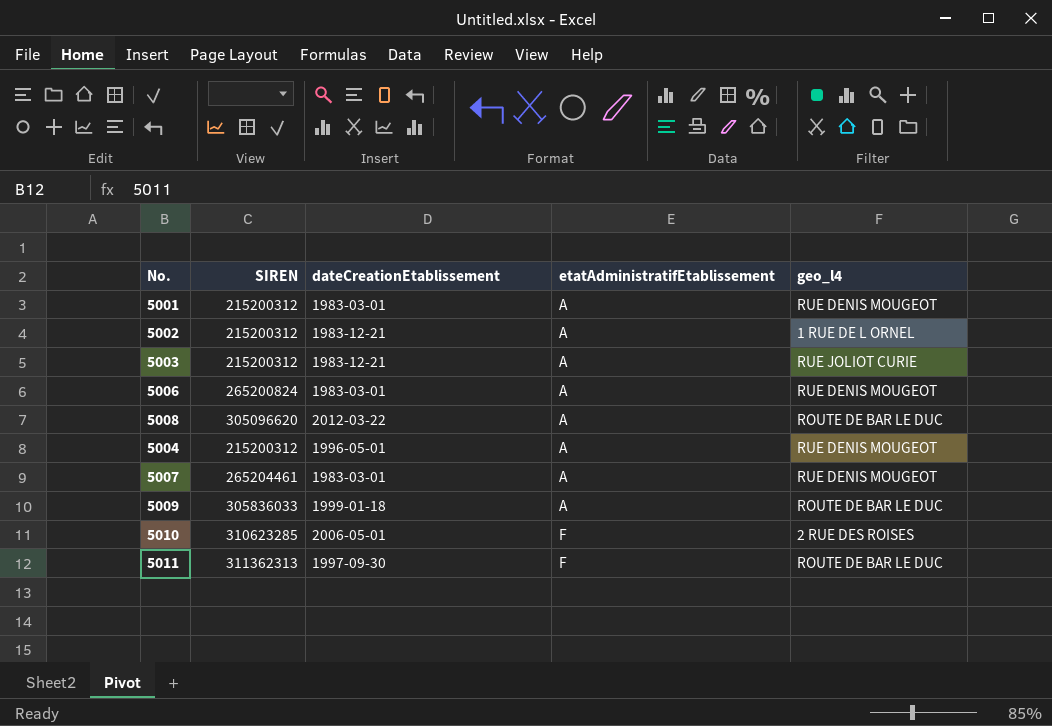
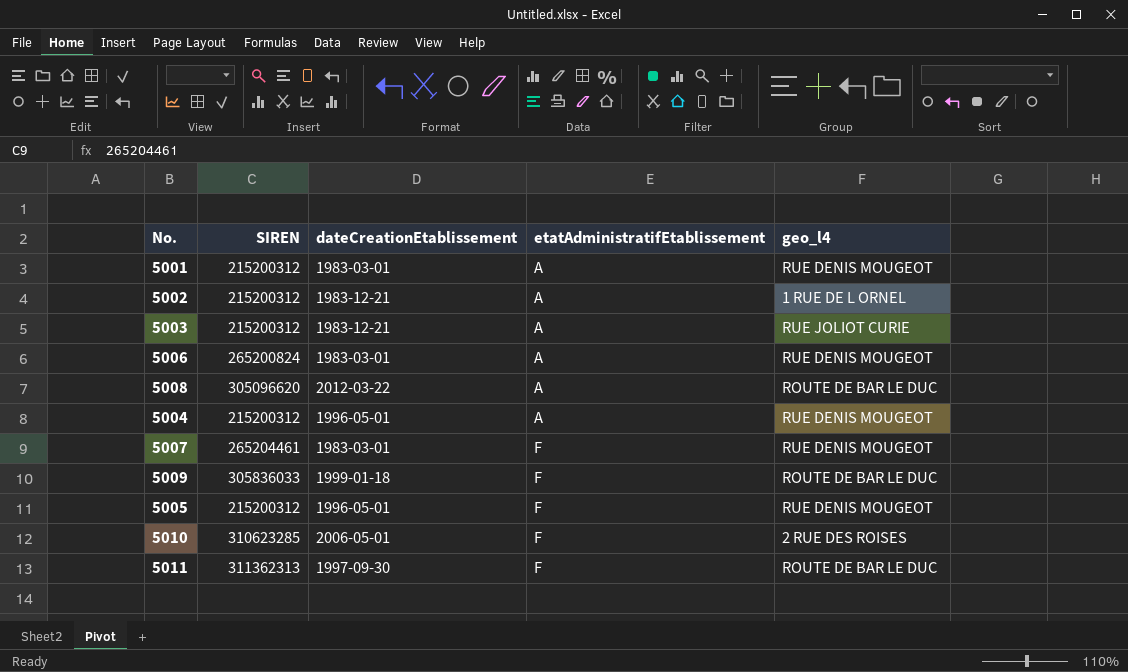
5007 | etatAdministratifEtablissement: A -> F
5009 | etatAdministratifEtablissement: A -> F
row 5005: none -> 215200312 | 1996-05-01 | F | RUE DENIS MOUGEOT

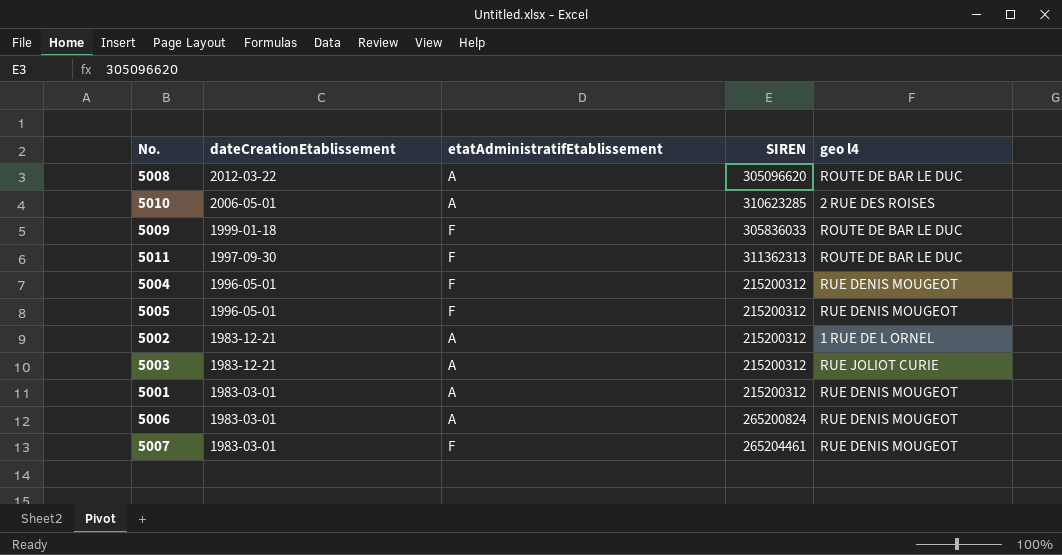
row order: etatAdministratifEtablissement ascending -> dateCreationEtablissement descending
column SIREN | position: 2 -> 4
column name: geo_l4 -> geo l4
5010 | etatAdministratifEtablissement: F -> A
5004 | etatAdministratifEtablissement: A -> F

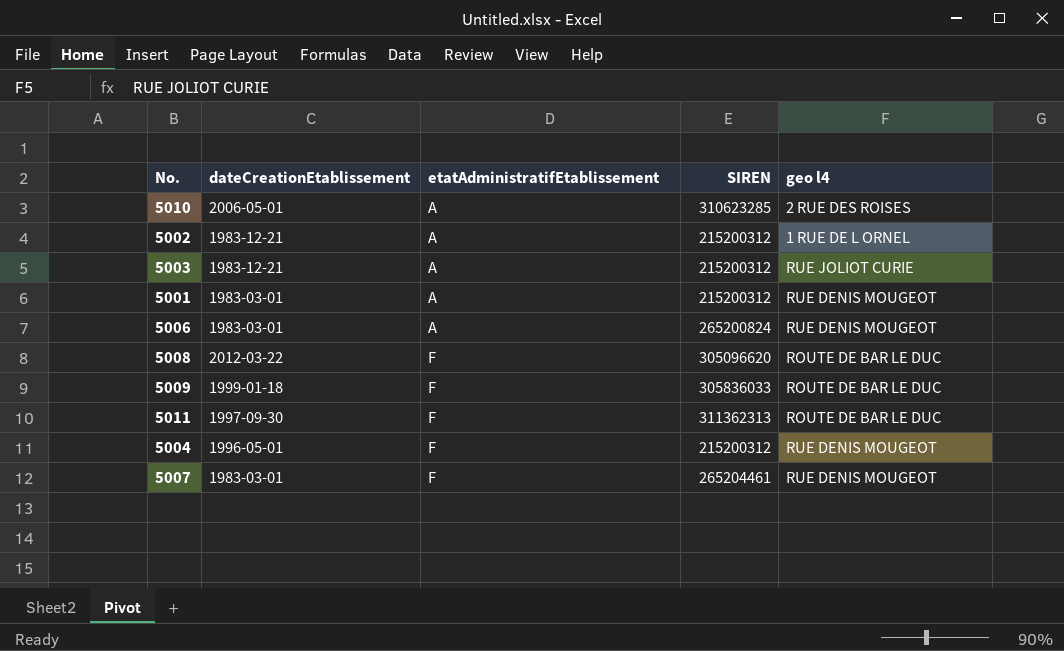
row order: dateCreationEtablissement descending -> etatAdministratifEtablissement ascending
row 5005: 1996-05-01 | F | 215200312 | RUE DENIS MOUGEOT -> none
5008 | etatAdministratifEtablissement: A -> F

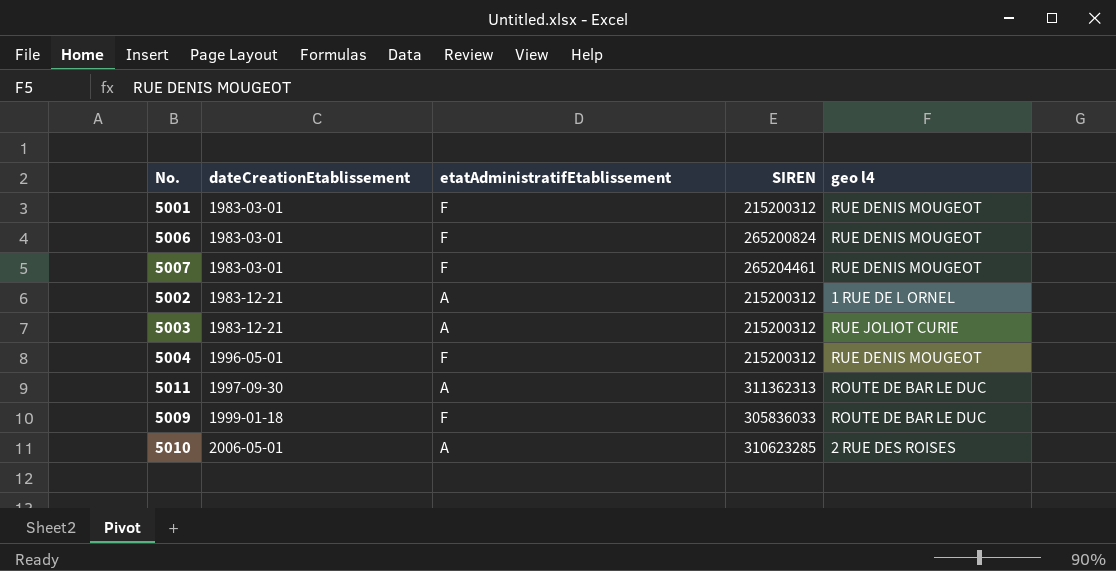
row order: etatAdministratifEtablissement ascending -> dateCreationEtablissement ascending
row 5008: 2012-03-22 | F | 305096620 | ROUTE DE BAR LE DUC -> none
5001 | etatAdministratifEtablissement: A -> F
5006 | etatAdministratifEtablissement: A -> F
5011 | etatAdministratifEtablissement: F -> A

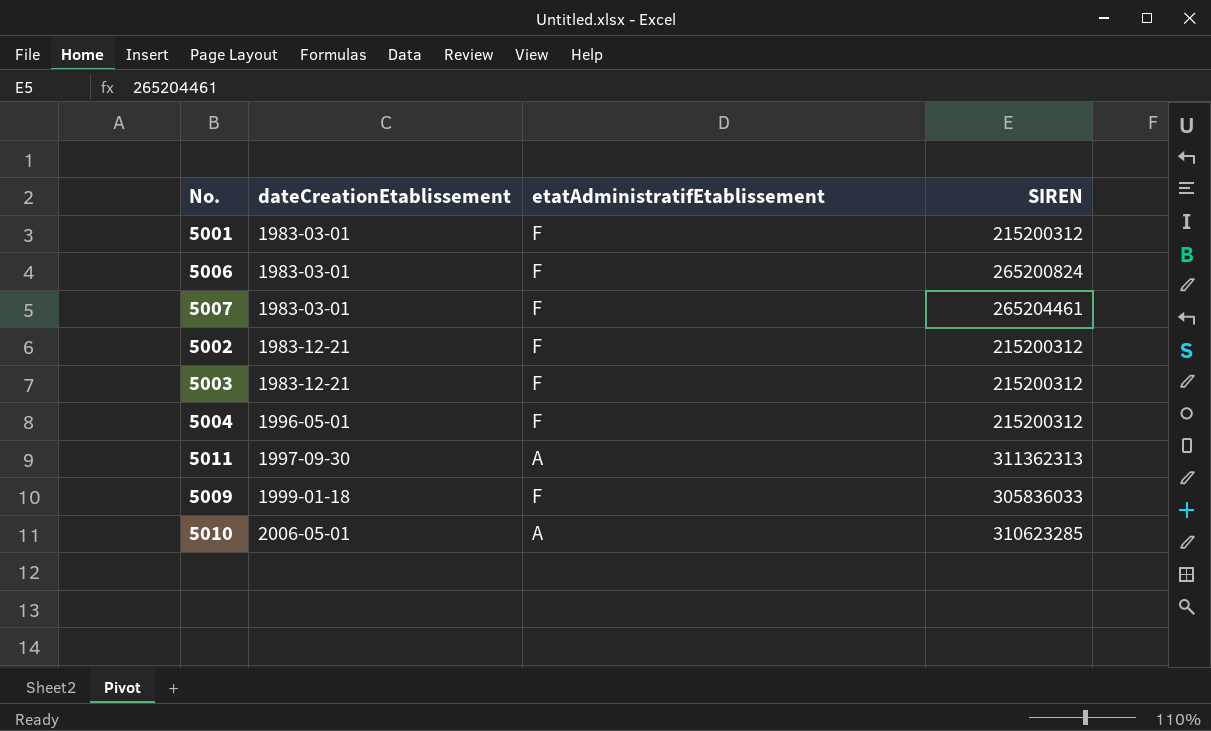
column geo l4 | position: 5 -> none
5002 | etatAdministratifEtablissement: A -> F
5003 | etatAdministratifEtablissement: A -> F

